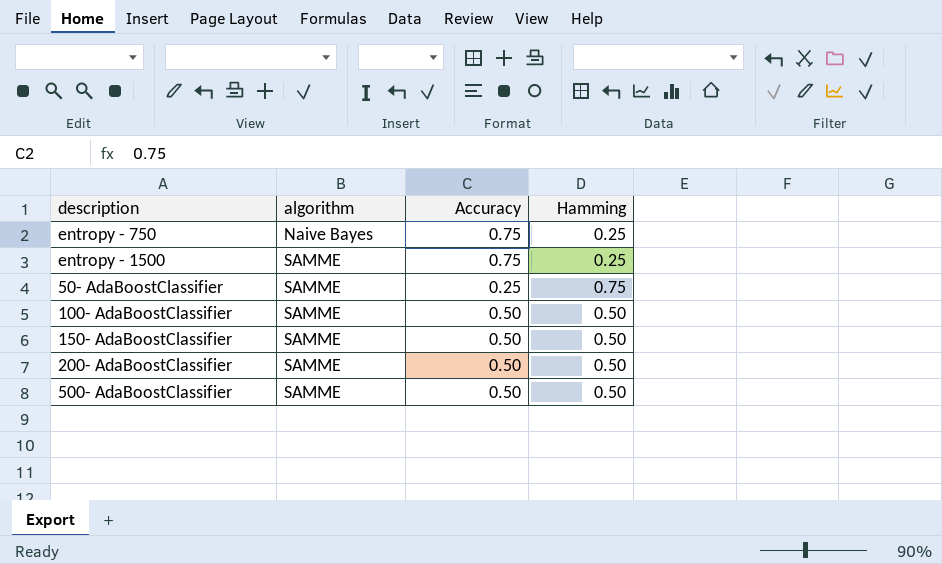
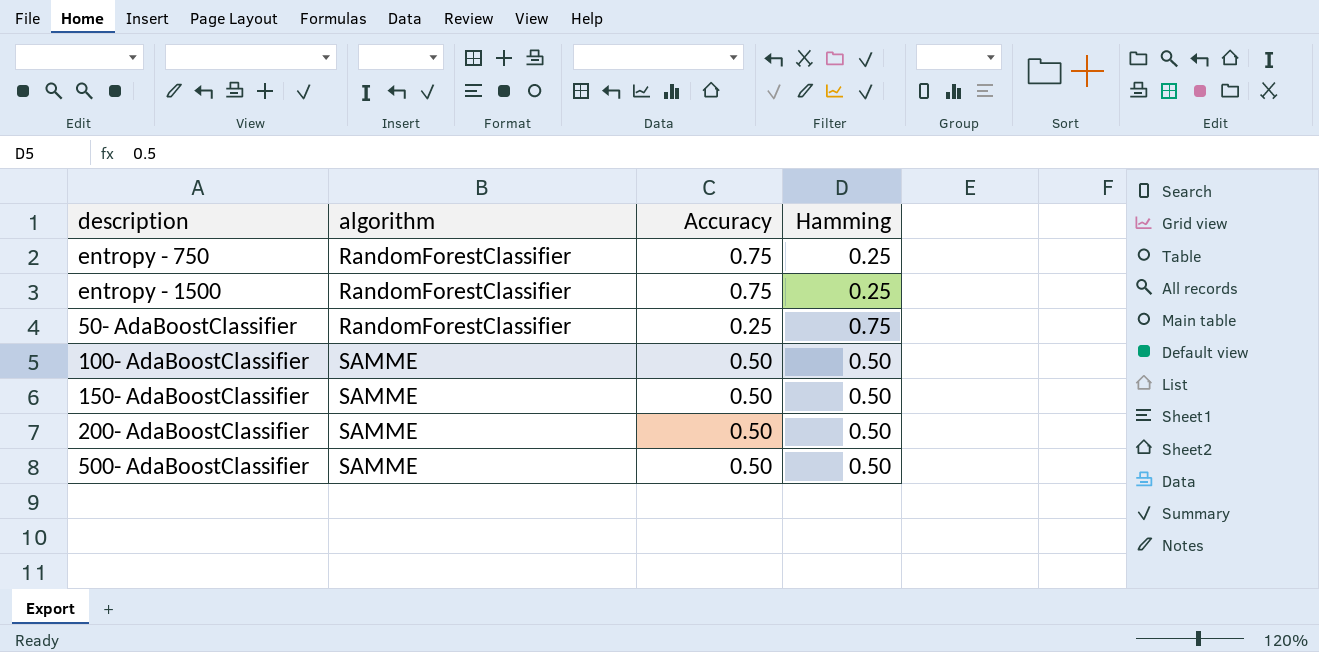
entropy - 750 | algorithm: Naive Bayes -> RandomForestClassifier
entropy - 1500 | algorithm: SAMME -> RandomForestClassifier
50- AdaBoostClassifier | algorithm: SAMME -> RandomForestClassifier

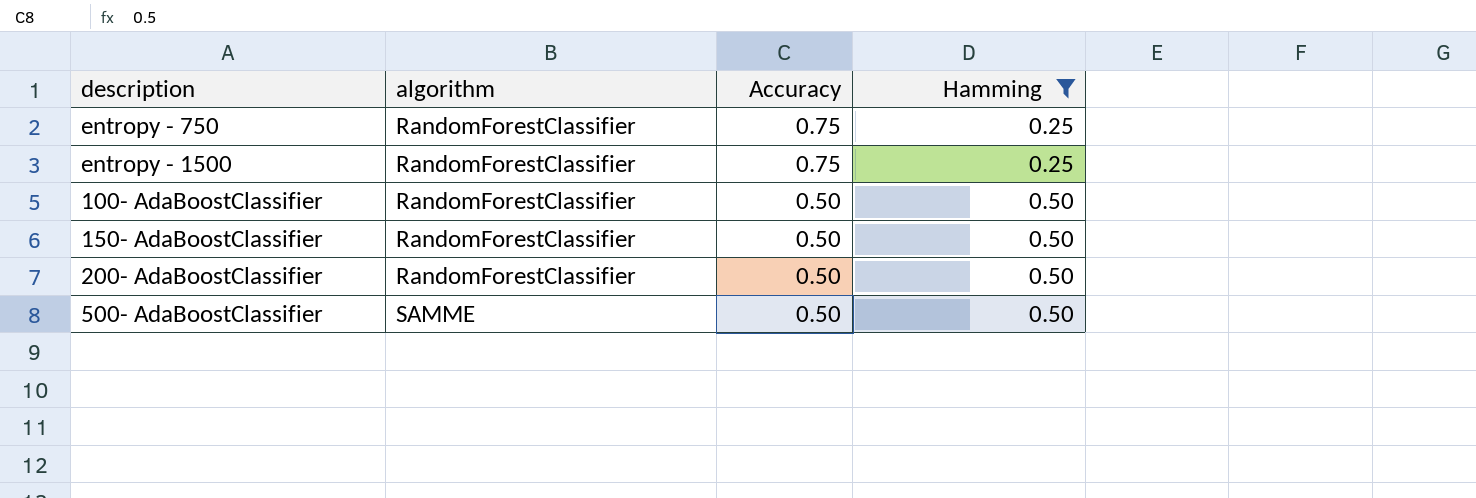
filter: none -> Hamming != 0.75
100- AdaBoostClassifier | algorithm: SAMME -> RandomForestClassifier
150- AdaBoostClassifier | algorithm: SAMME -> RandomForestClassifier
200- AdaBoostClassifier | algorithm: SAMME -> RandomForestClassifier

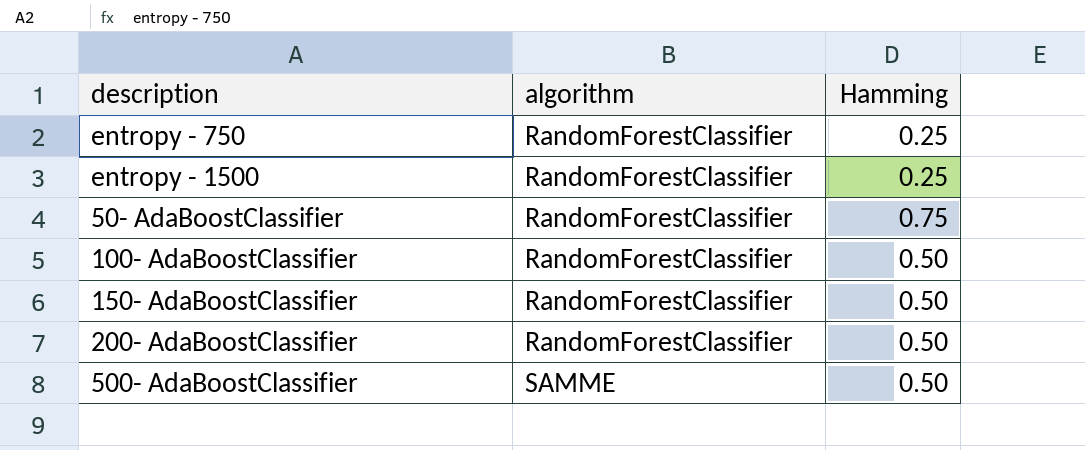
filter: Hamming != 0.75 -> none
column Accuracy | position: 3 -> none

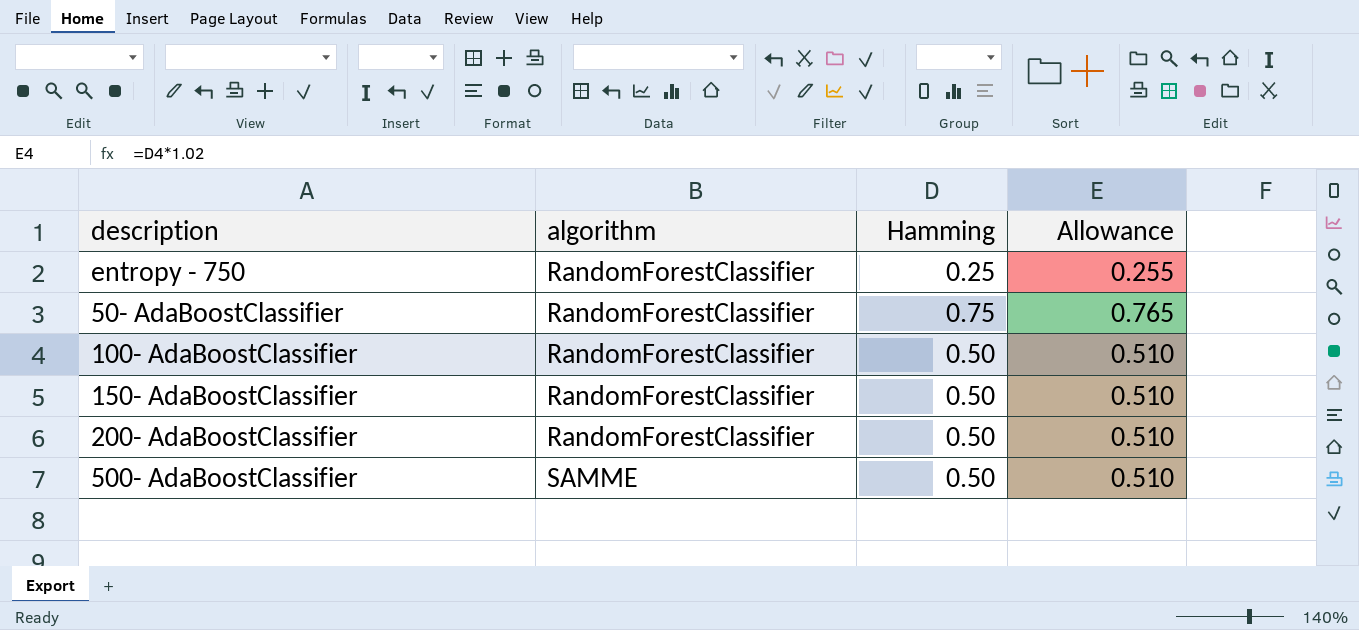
column Allowance | formula: none -> [Hamming] * 1.02
row entropy - 1500: RandomForestClassifier | 0.25 -> none

